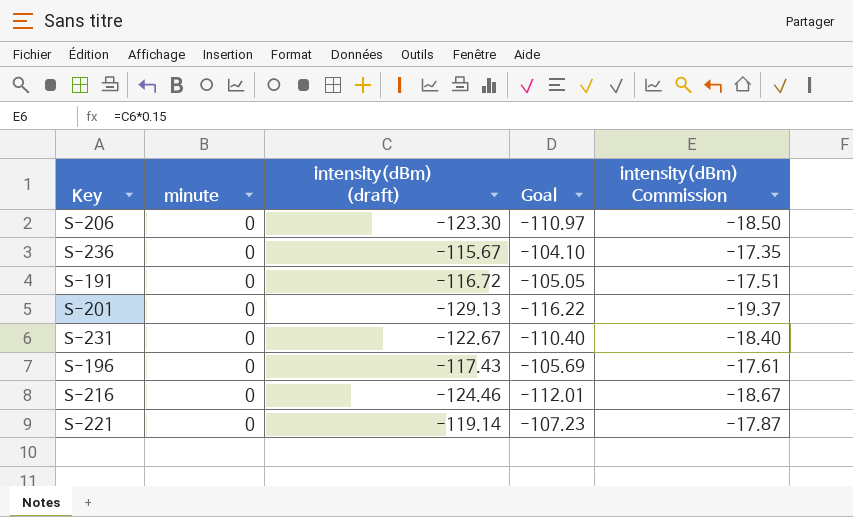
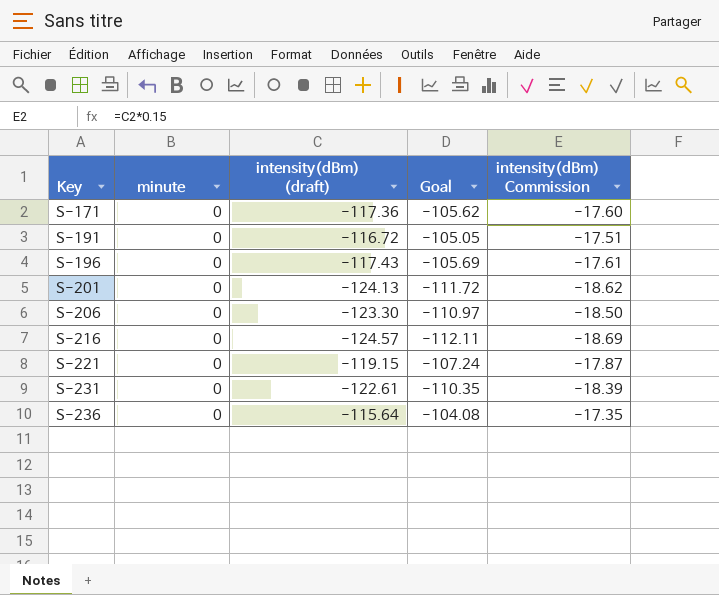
row order: none -> Key ascending
row S-171: none -> 0 | -117.36 | -105.62 | -17.60
S-201 | intensity(dBm) (draft): -129.13 -> -124.13
S-201 | Goal: -116.22 -> -111.72
S-201 | intensity(dBm) Commission: -19.37 -> -18.62
S-216 | intensity(dBm) (draft): -124.46 -> -124.57
S-216 | Goal: -112.01 -> -112.11
S-216 | intensity(dBm) Commission: -18.67 -> -18.69
S-221 | intensity(dBm) (draft): -119.14 -> -119.15
S-221 | Goal: -107.23 -> -107.24
S-231 | intensity(dBm) (draft): -122.67 -> -122.61
S-231 | Goal: -110.40 -> -110.35
S-231 | intensity(dBm) Commission: -18.40 -> -18.39
S-236 | intensity(dBm) (draft): -115.67 -> -115.64
S-236 | Goal: -104.10 -> -104.08

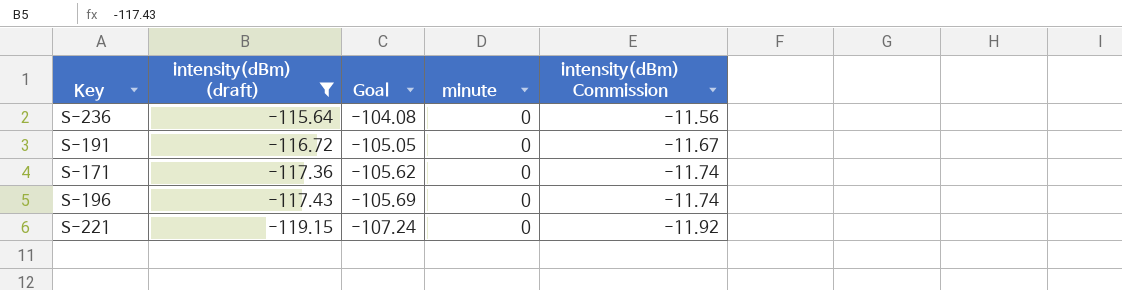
filter: none -> intensity(dBm) (draft) >= -119.15
row order: Key ascending -> intensity(dBm) (draft) descending
column minute | position: 2 -> 4
column intensity(dBm) Commission | formula: [intensity(dBm) (draft)] * 0.15 -> [intensity(dBm) (draft)] * 0.1

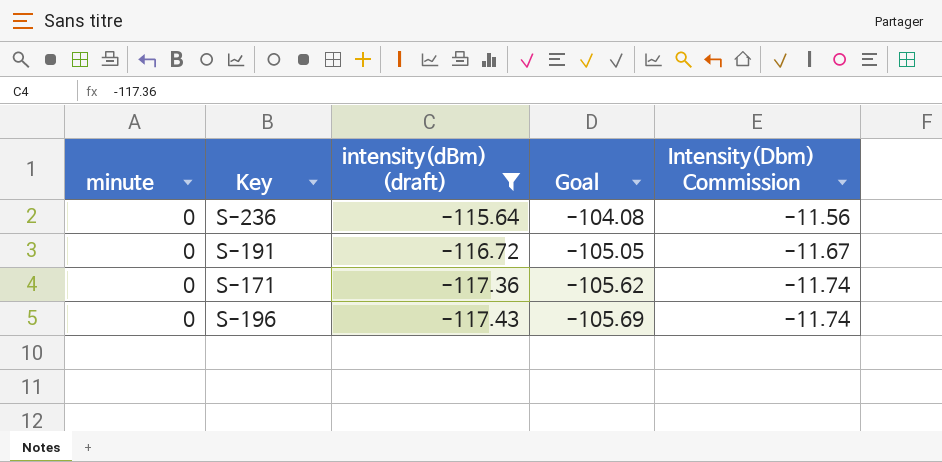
column minute | position: 4 -> 1
column name: intensity(dBm) Commission -> Intensity(Dbm) Commission
row S-221: -119.15 | -107.24 | 0 | -11.92 -> none

